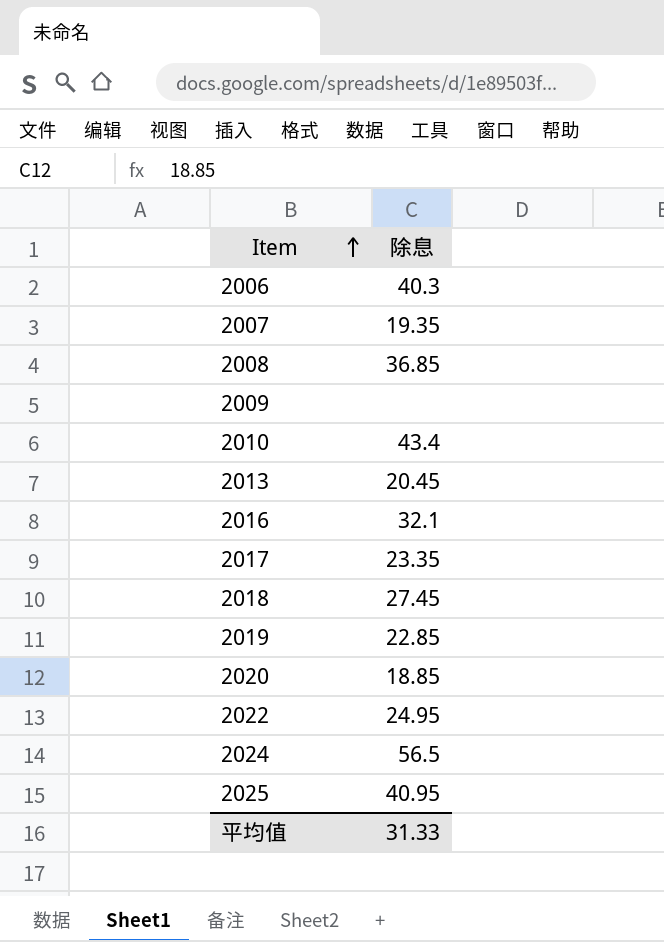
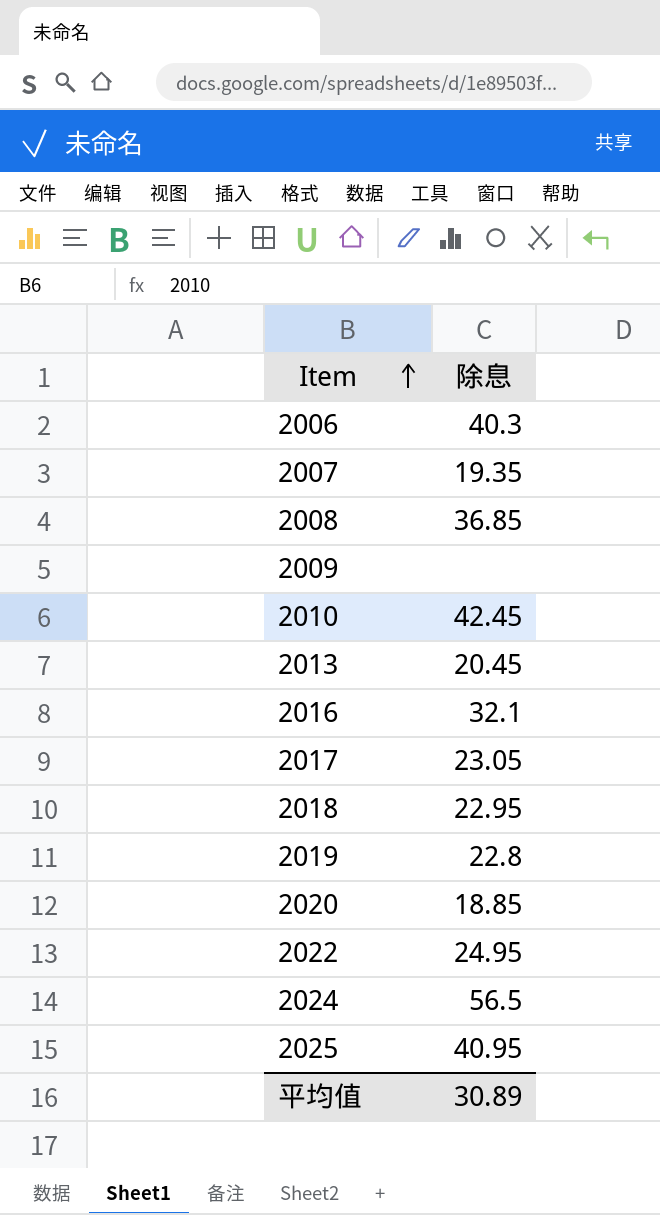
2010 | 除息: 43.4 -> 42.45
2017 | 除息: 23.35 -> 23.05
2018 | 除息: 27.45 -> 22.95
2019 | 除息: 22.85 -> 22.8
平均值 | 除息: 31.33 -> 30.89

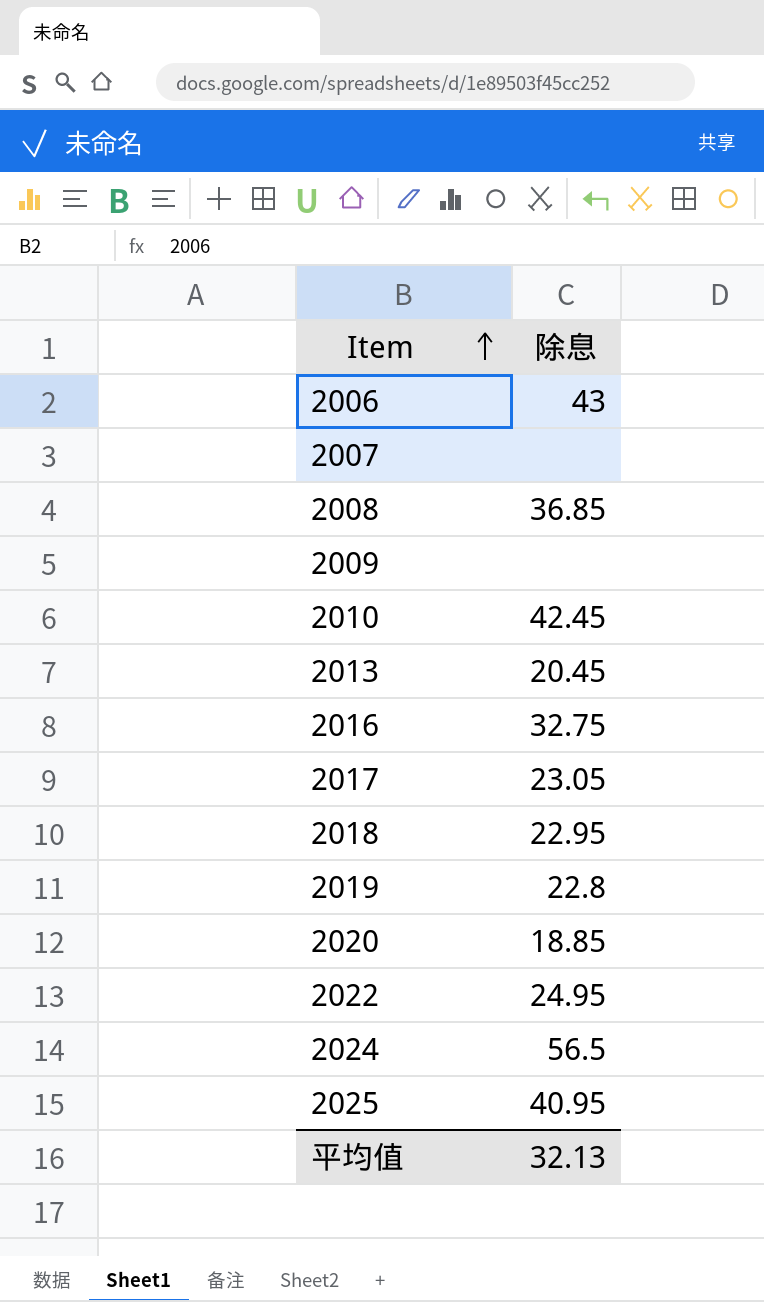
2006 | 除息: 40.3 -> 43
2007 | 除息: 19.35 -> none
2016 | 除息: 32.1 -> 32.75
平均值 | 除息: 30.89 -> 32.13

